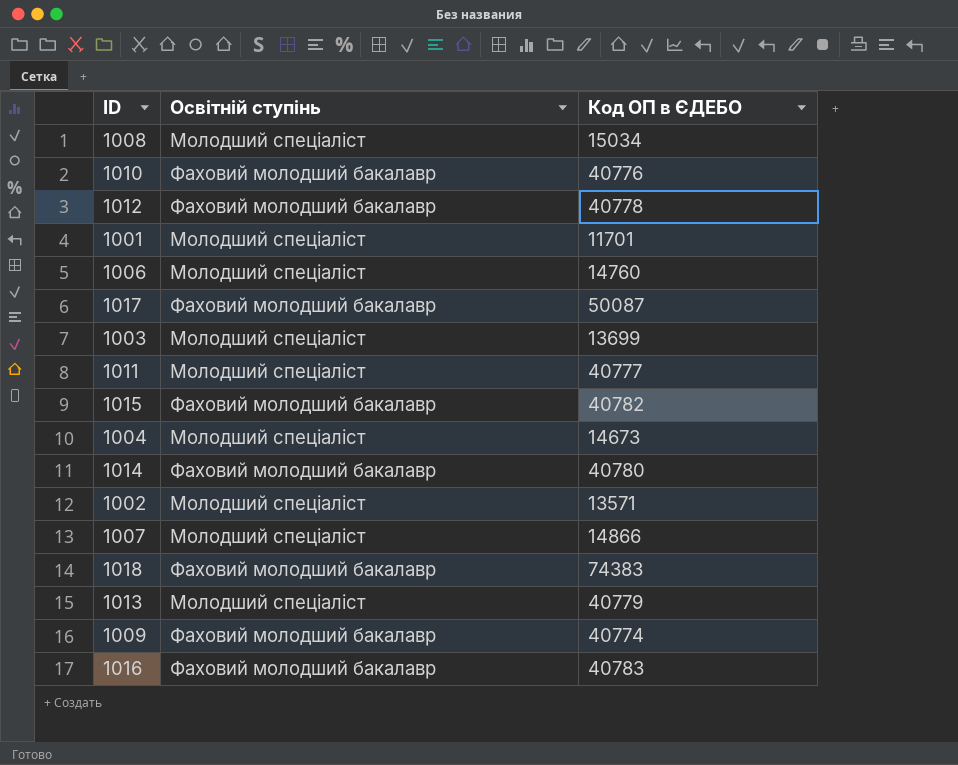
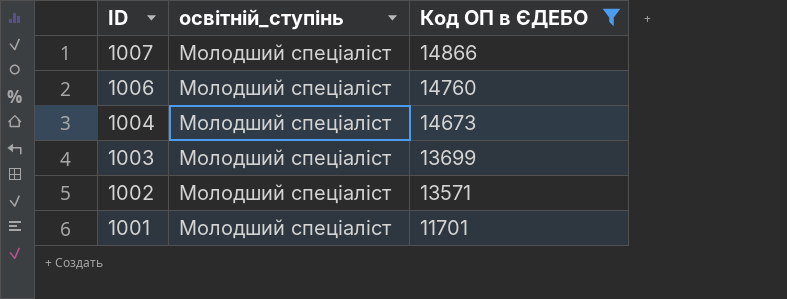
filter: none -> Код ОП в ЄДЕБО <= 14866
row order: none -> ID descending
column name: Освітній ступінь -> освітній_ступінь

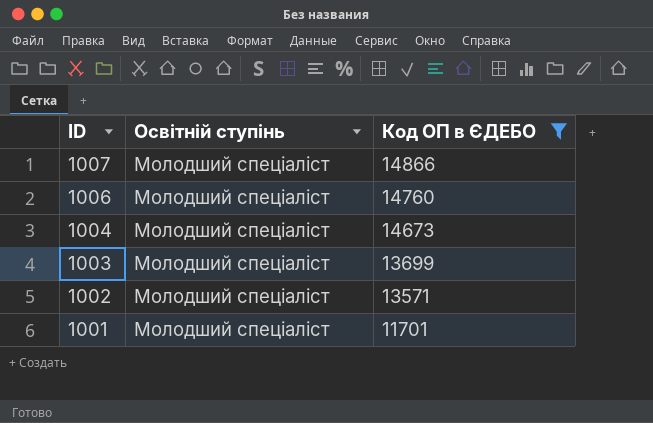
column name: освітній_ступінь -> Освітній ступінь

